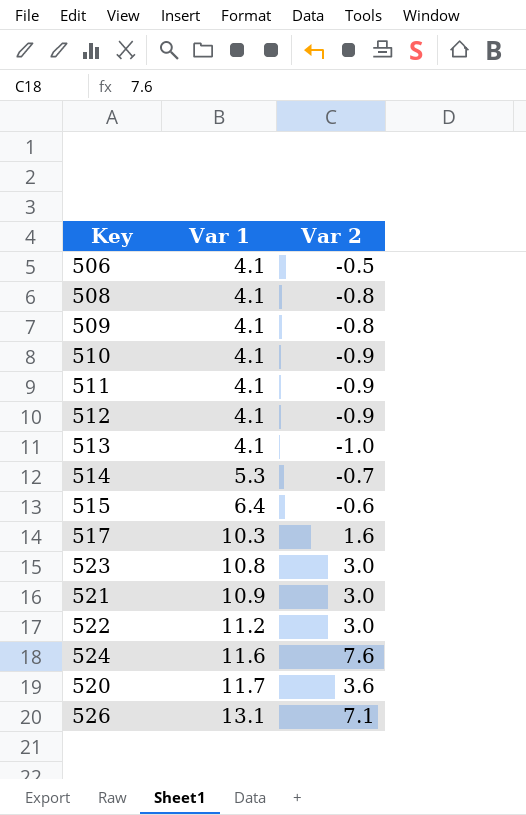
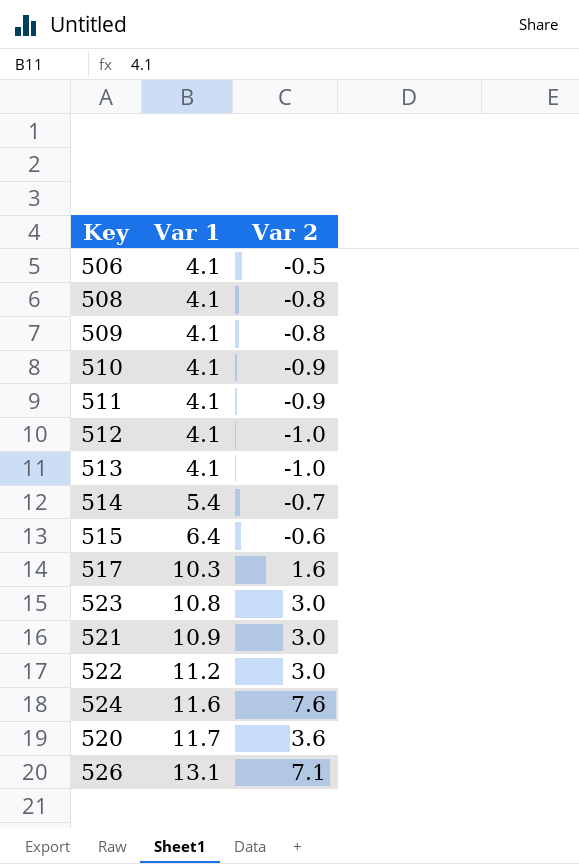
512 | Var 2: -0.9 -> -1.0
514 | Var 1: 5.3 -> 5.4

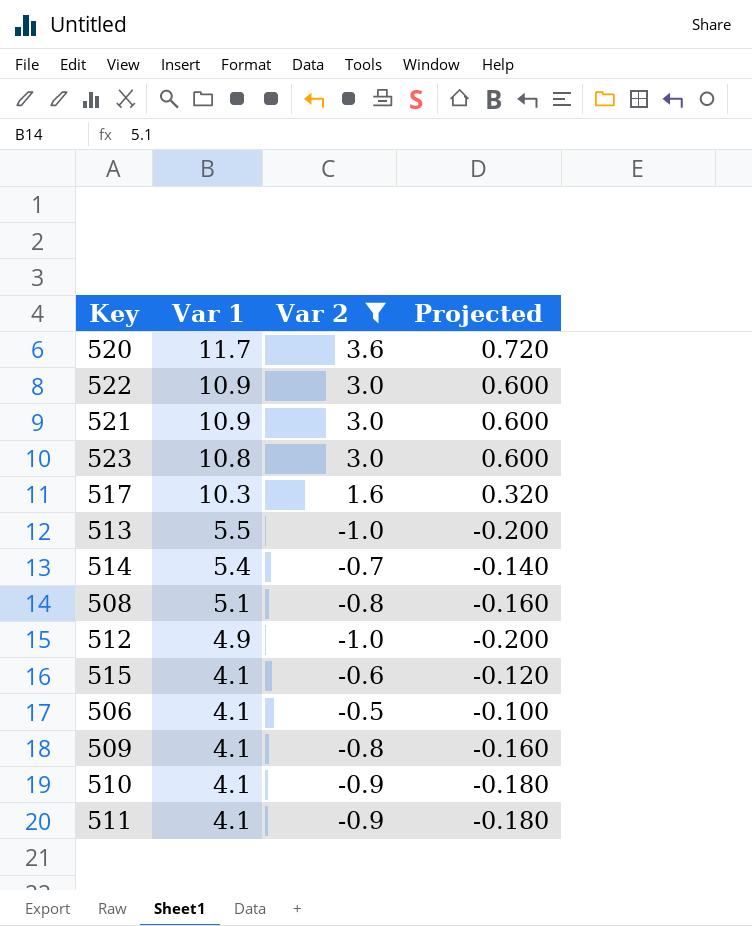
filter: none -> Var 2 <= 3.6
row order: Var 1 ascending -> Var 1 descending
column Projected | formula: none -> [Var 2] * 0.2
522 | Var 1: 11.2 -> 10.9
513 | Var 1: 4.1 -> 5.5
508 | Var 1: 4.1 -> 5.1
512 | Var 1: 4.1 -> 4.9
515 | Var 1: 6.4 -> 4.1

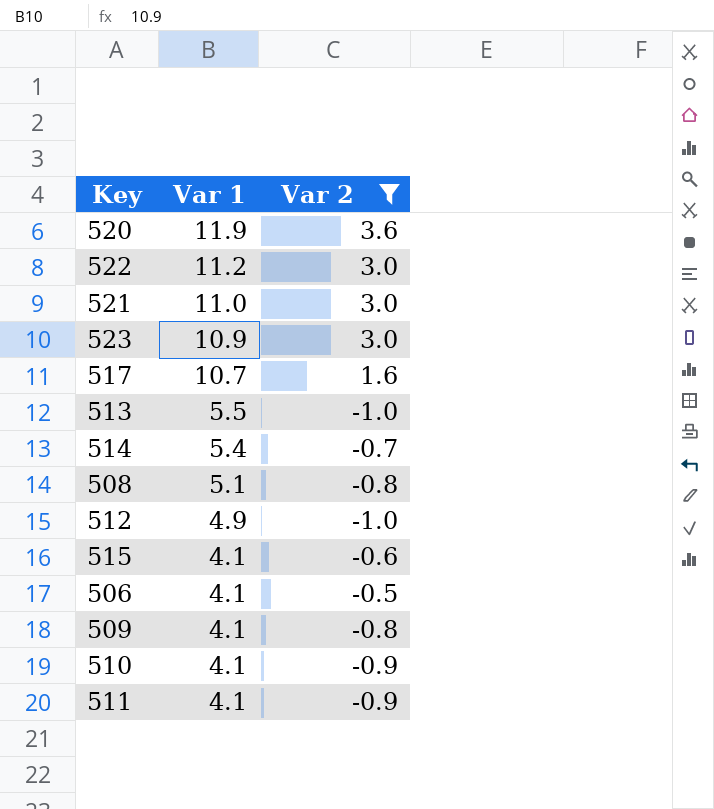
column Projected | formula: [Var 2] * 0.2 -> none
520 | Var 1: 11.7 -> 11.9
522 | Var 1: 10.9 -> 11.2
521 | Var 1: 10.9 -> 11.0
523 | Var 1: 10.8 -> 10.9
517 | Var 1: 10.3 -> 10.7

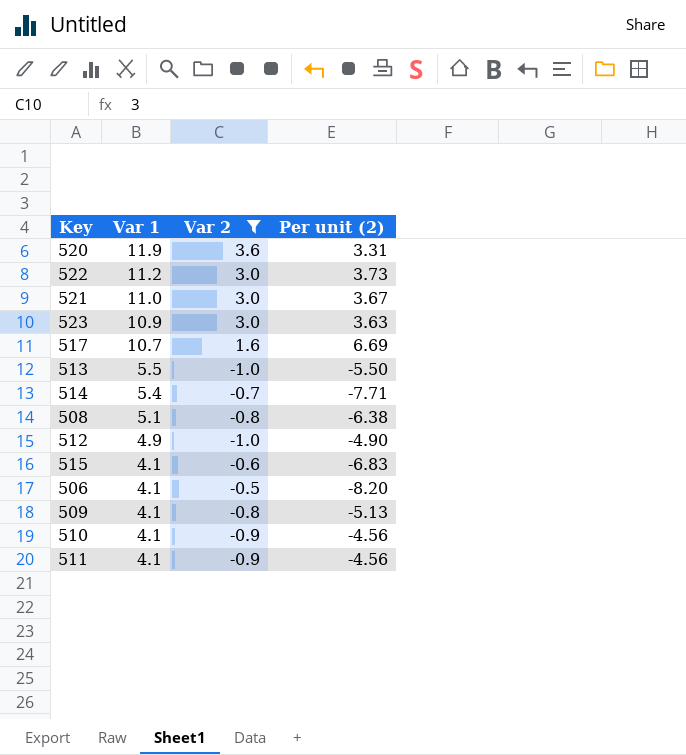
column Per unit (2) | formula: none -> [Var 1] / [Var 2]

